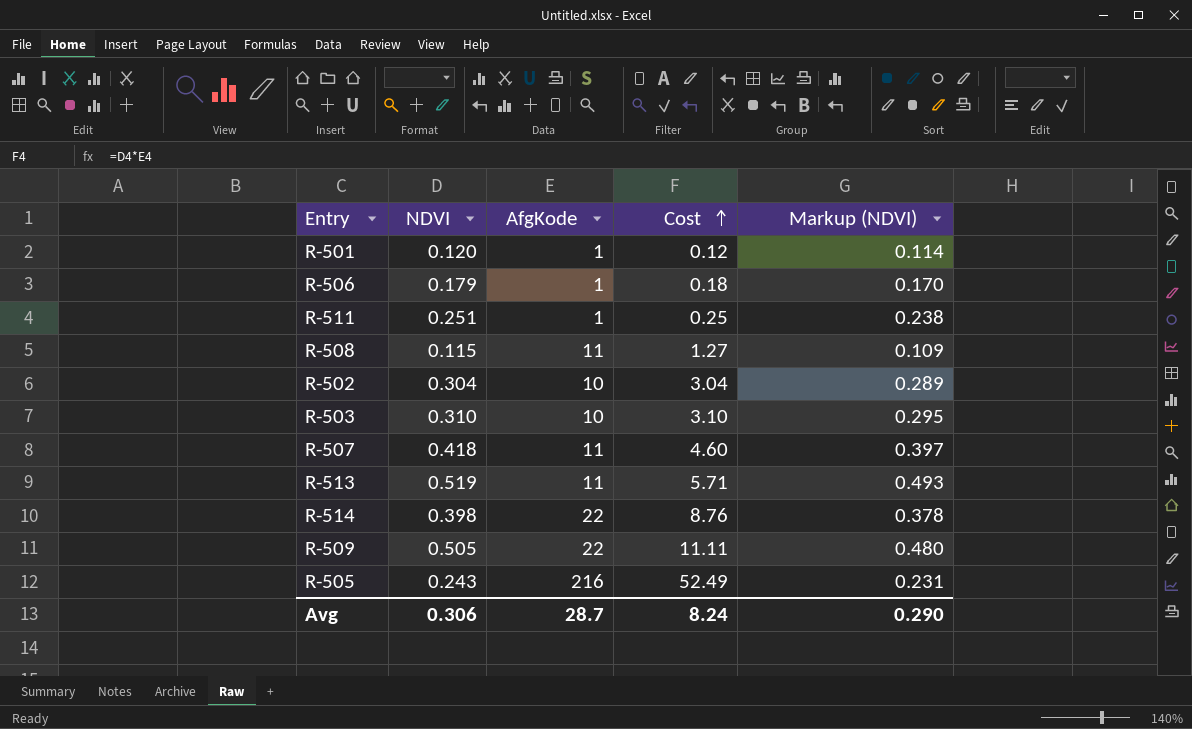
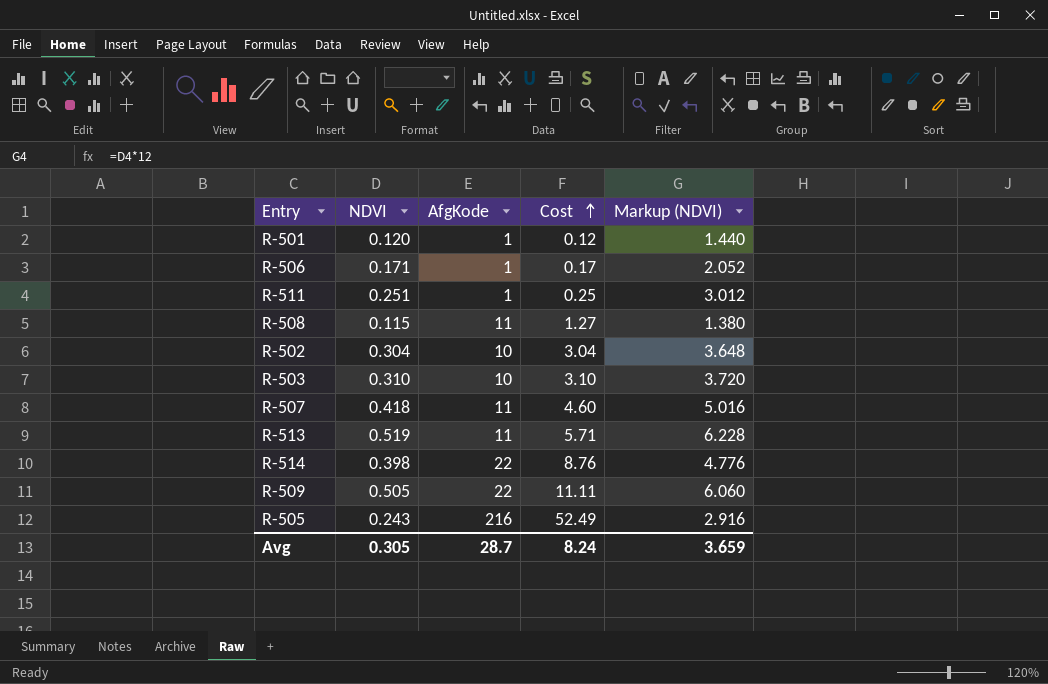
column Markup (NDVI) | formula: [NDVI] * 0.95 -> [NDVI] * 12
R-506 | NDVI: 0.179 -> 0.171
R-506 | Cost: 0.18 -> 0.17
Avg | NDVI: 0.306 -> 0.305
Avg | Markup (NDVI): 0.290 -> 3.659

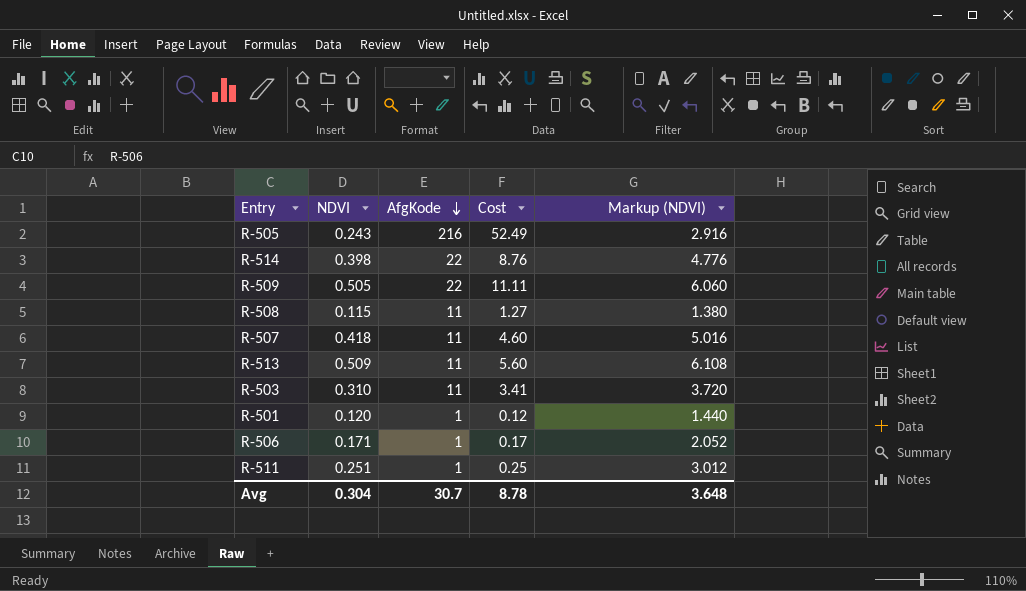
row order: Cost ascending -> AfgKode descending
row R-502: 0.304 | 10 | 3.04 | 3.648 -> none
R-513 | NDVI: 0.519 -> 0.509
R-513 | Cost: 5.71 -> 5.60
R-513 | Markup (NDVI): 6.228 -> 6.108
R-503 | AfgKode: 10 -> 11
R-503 | Cost: 3.10 -> 3.41
Avg | NDVI: 0.305 -> 0.304
Avg | AfgKode: 28.7 -> 30.7
Avg | Cost: 8.24 -> 8.78
Avg | Markup (NDVI): 3.659 -> 3.648

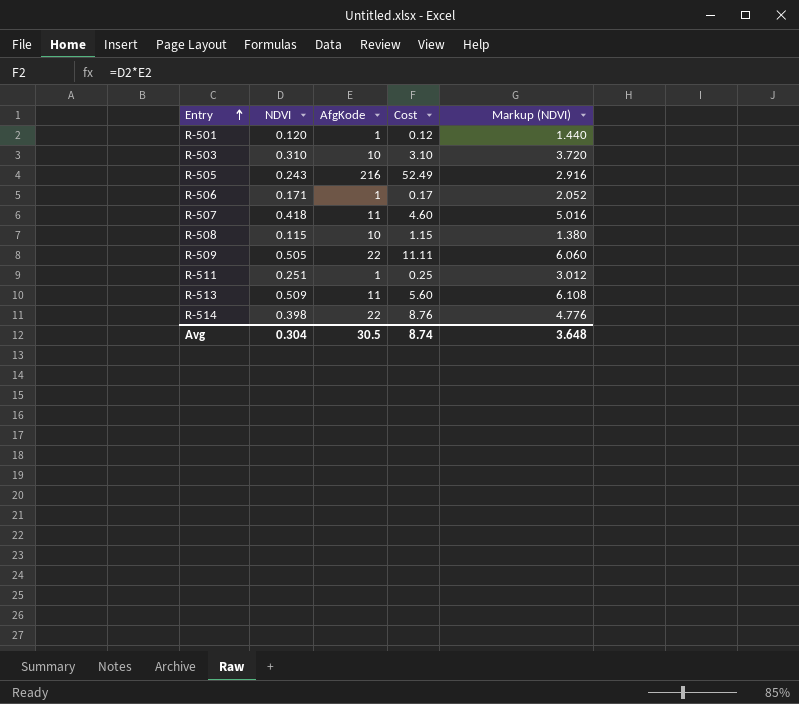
row order: AfgKode descending -> Entry ascending
R-503 | AfgKode: 11 -> 10
R-503 | Cost: 3.41 -> 3.10
R-508 | AfgKode: 11 -> 10
R-508 | Cost: 1.27 -> 1.15
Avg | AfgKode: 30.7 -> 30.5
Avg | Cost: 8.78 -> 8.74

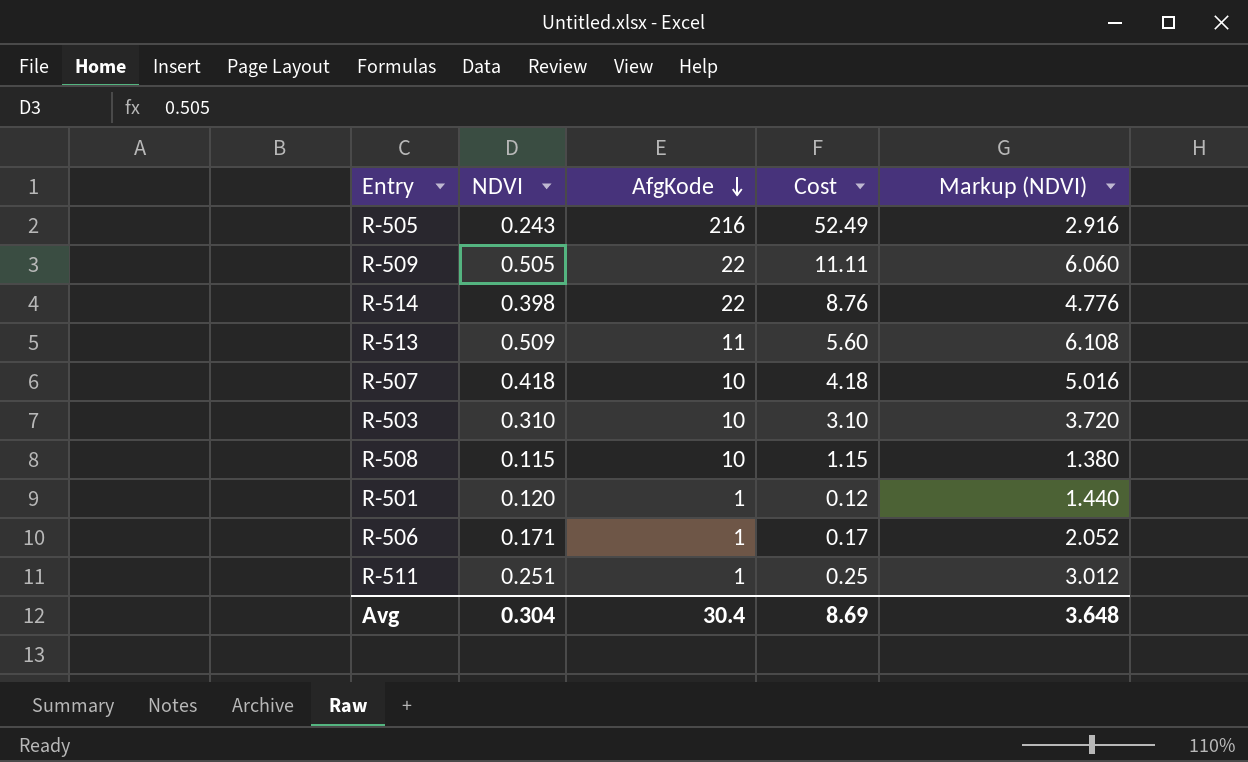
row order: Entry ascending -> AfgKode descending
R-507 | AfgKode: 11 -> 10
R-507 | Cost: 4.60 -> 4.18
Avg | AfgKode: 30.5 -> 30.4
Avg | Cost: 8.74 -> 8.69

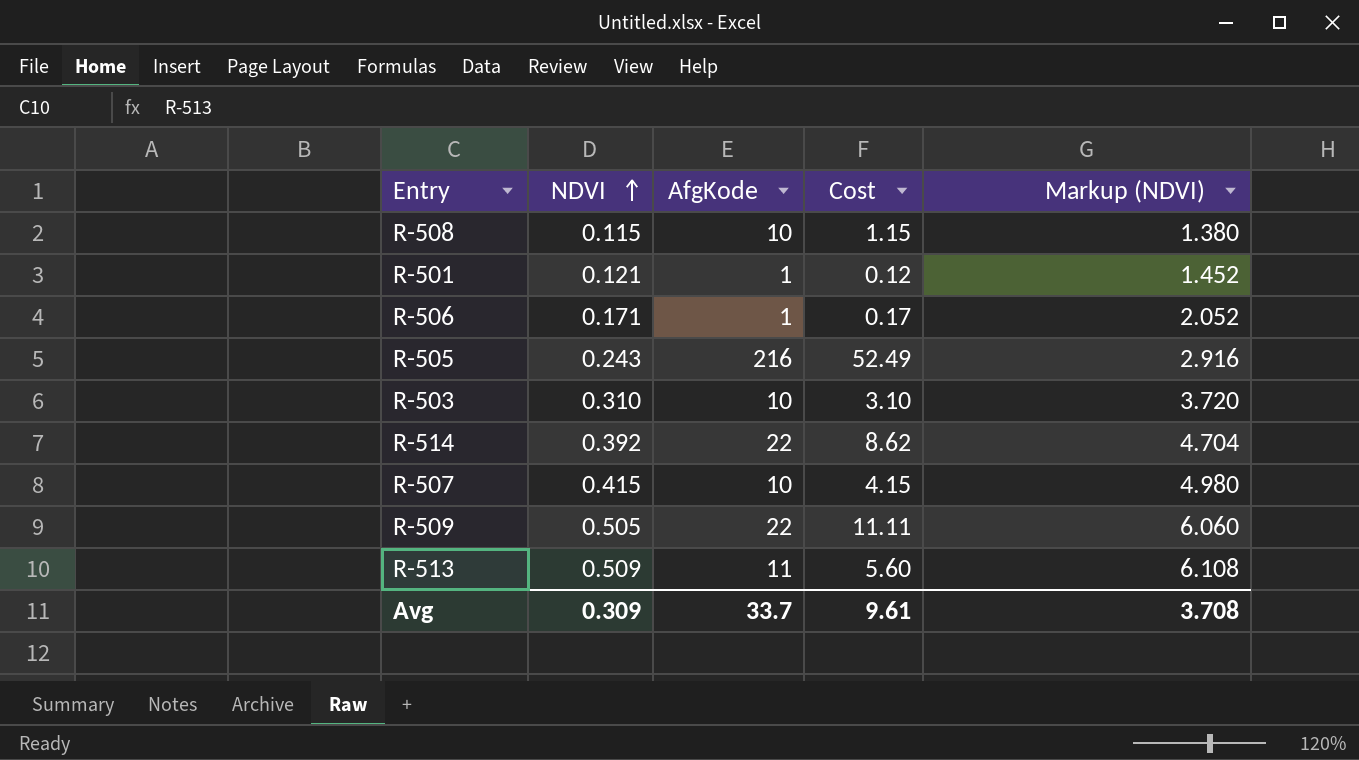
row order: AfgKode descending -> NDVI ascending
row R-511: 0.251 | 1 | 0.25 | 3.012 -> none
R-501 | NDVI: 0.120 -> 0.121
R-501 | Markup (NDVI): 1.440 -> 1.452
R-514 | NDVI: 0.398 -> 0.392
R-514 | Cost: 8.76 -> 8.62
R-514 | Markup (NDVI): 4.776 -> 4.704
R-507 | NDVI: 0.418 -> 0.415
R-507 | Cost: 4.18 -> 4.15
R-507 | Markup (NDVI): 5.016 -> 4.980
Avg | NDVI: 0.304 -> 0.309
Avg | AfgKode: 30.4 -> 33.7
Avg | Cost: 8.69 -> 9.61
Avg | Markup (NDVI): 3.648 -> 3.708

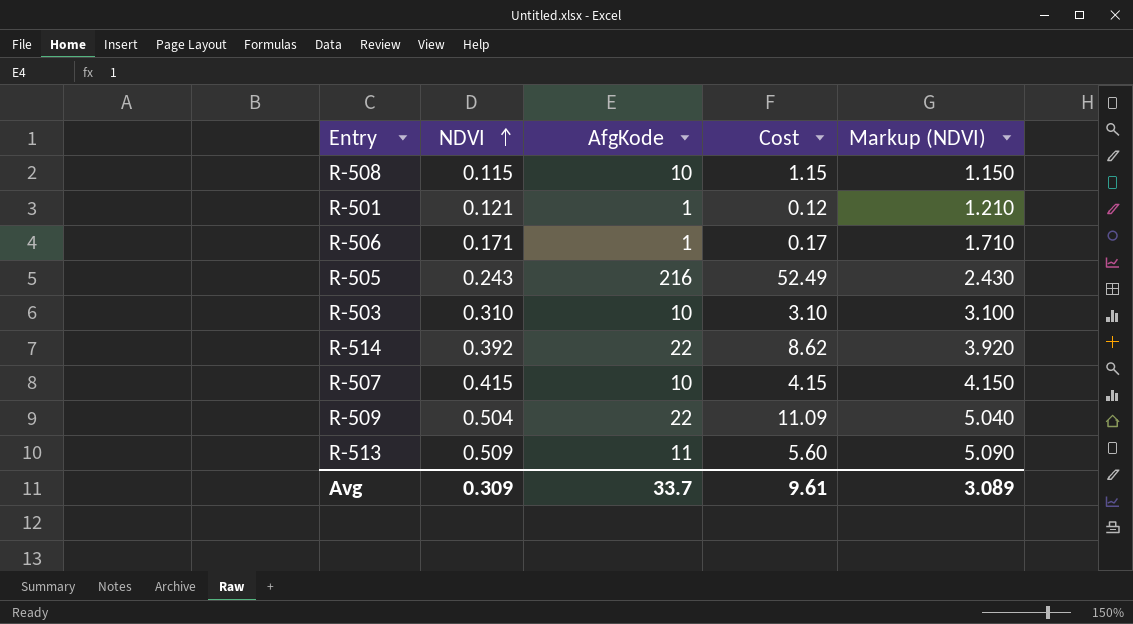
column Markup (NDVI) | formula: [NDVI] * 12 -> [NDVI] * 10
R-509 | NDVI: 0.505 -> 0.504
R-509 | Cost: 11.11 -> 11.09
Avg | Markup (NDVI): 3.708 -> 3.089

